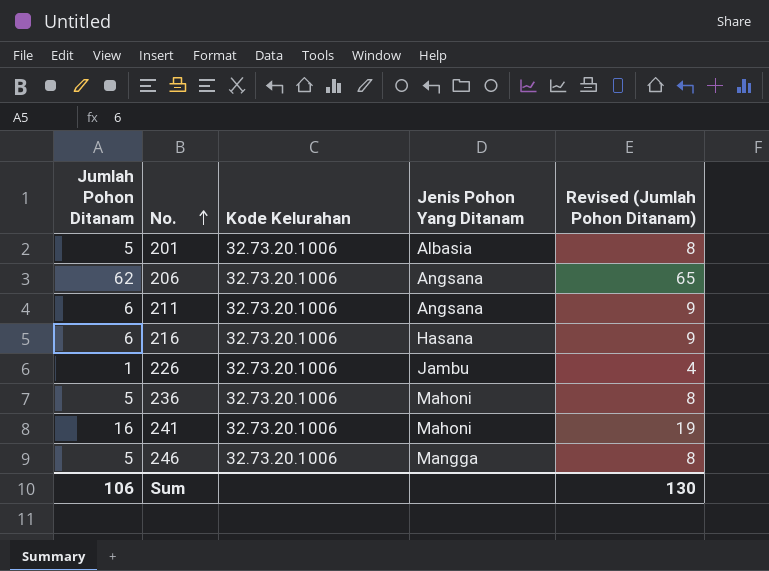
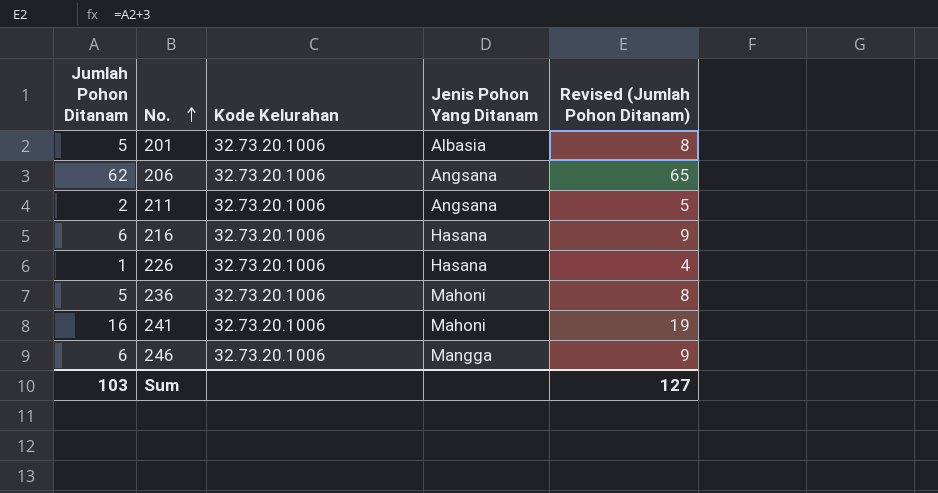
211 | Jumlah Pohon Ditanam: 6 -> 2
211 | Revised (Jumlah Pohon Ditanam): 9 -> 5
226 | Jenis Pohon Yang Ditanam: Jambu -> Hasana
246 | Jumlah Pohon Ditanam: 5 -> 6
246 | Revised (Jumlah Pohon Ditanam): 8 -> 9
Sum | Jumlah Pohon Ditanam: 106 -> 103
Sum | Revised (Jumlah Pohon Ditanam): 130 -> 127

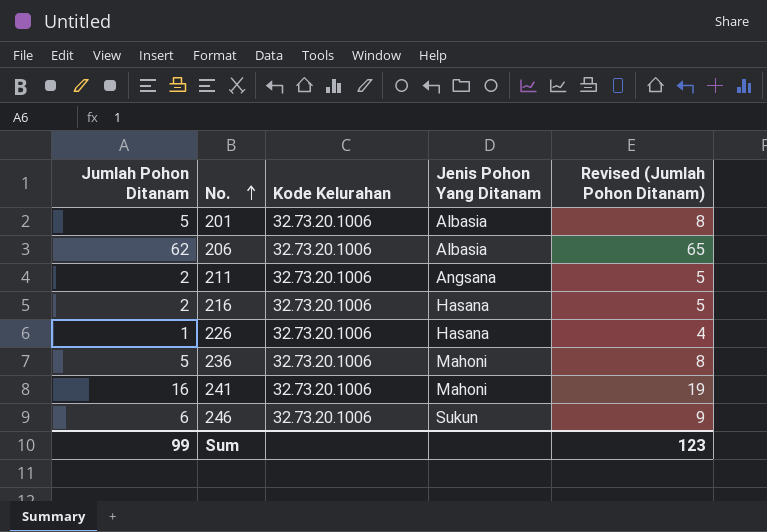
206 | Jenis Pohon Yang Ditanam: Angsana -> Albasia
216 | Jumlah Pohon Ditanam: 6 -> 2
216 | Revised (Jumlah Pohon Ditanam): 9 -> 5
246 | Jenis Pohon Yang Ditanam: Mangga -> Sukun
Sum | Jumlah Pohon Ditanam: 103 -> 99
Sum | Revised (Jumlah Pohon Ditanam): 127 -> 123

